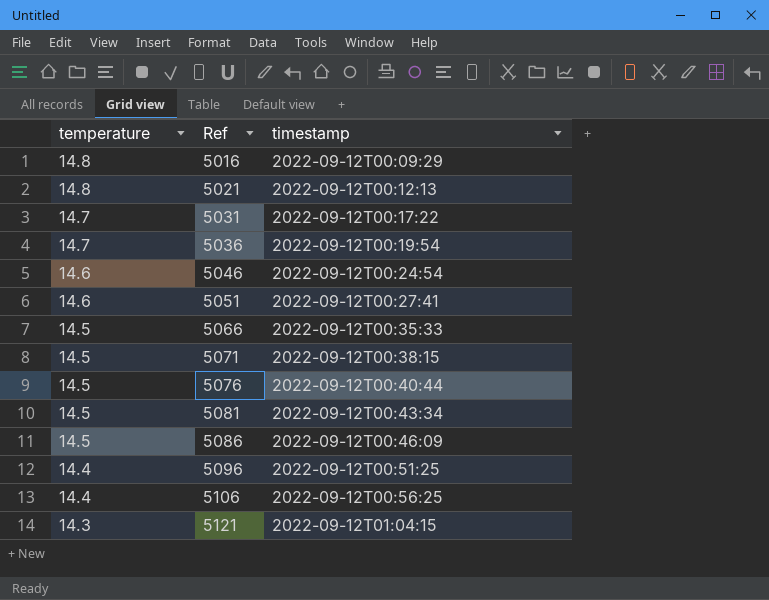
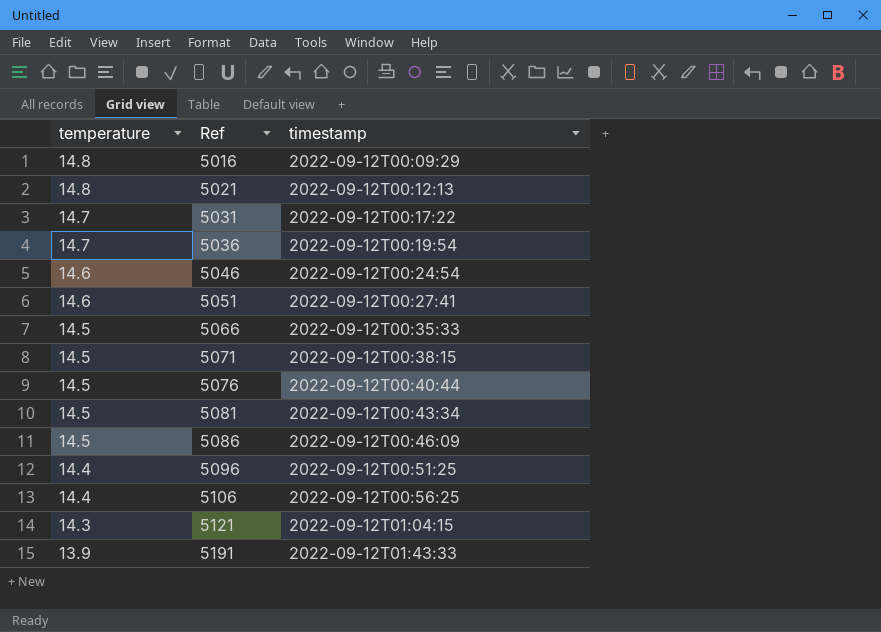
row 5191: none -> 13.9 | 2022-09-12T01:43:33

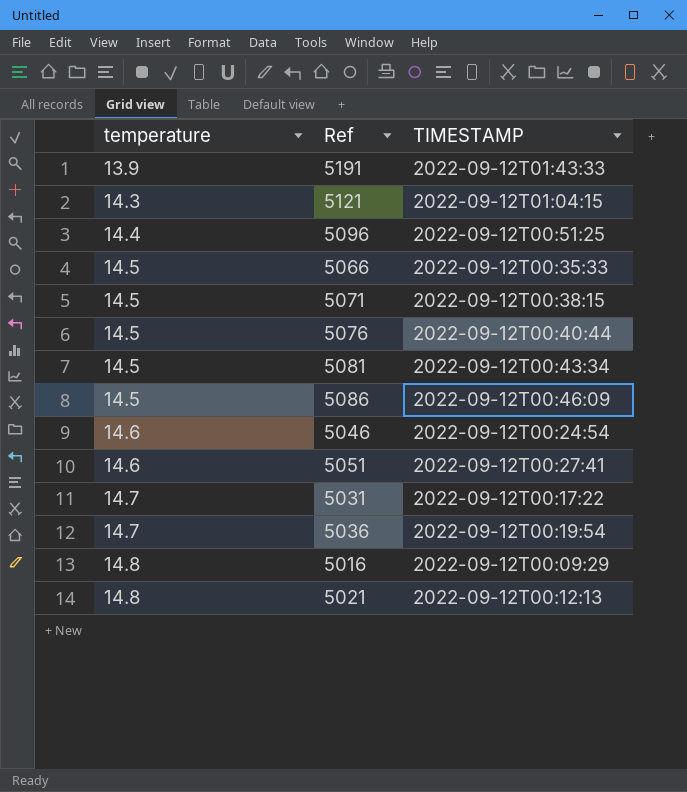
row order: temperature descending -> temperature ascending
column name: timestamp -> TIMESTAMP
row 5106: 14.4 | 2022-09-12T00:56:25 -> none

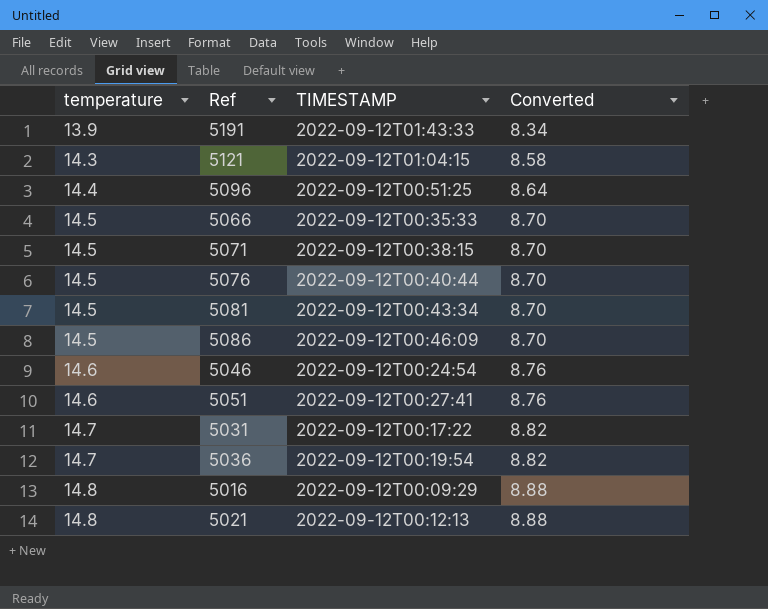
column Converted | formula: none -> [temperature] * 0.6

